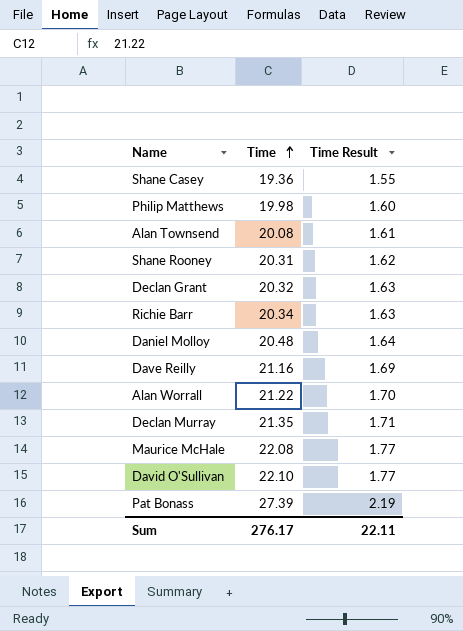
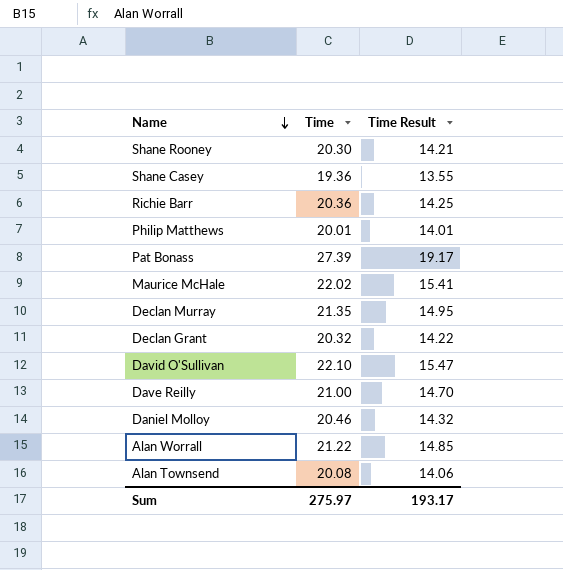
row order: Time ascending -> Name descending
column Time Result | formula: [Time] * 0.08 -> [Time] * 0.7
Shane Rooney | Time: 20.31 -> 20.30
Richie Barr | Time: 20.34 -> 20.36
Philip Matthews | Time: 19.98 -> 20.01
Maurice McHale | Time: 22.08 -> 22.02
Dave Reilly | Time: 21.16 -> 21.00
Daniel Molloy | Time: 20.48 -> 20.46
Sum | Time: 276.17 -> 275.97
Sum | Time Result: 22.11 -> 193.17

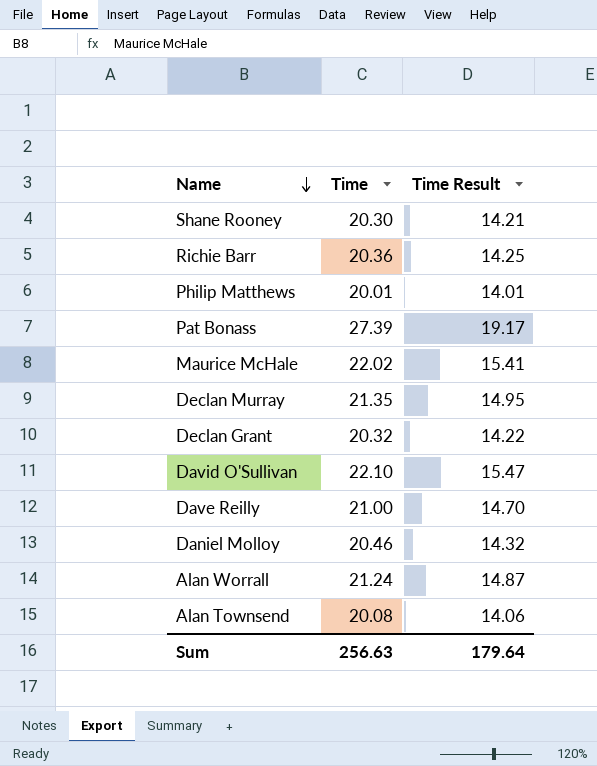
row Shane Casey: 19.36 | 13.55 -> none
Alan Worrall | Time: 21.22 -> 21.24
Alan Worrall | Time Result: 14.85 -> 14.87
Sum | Time: 275.97 -> 256.63
Sum | Time Result: 193.17 -> 179.64

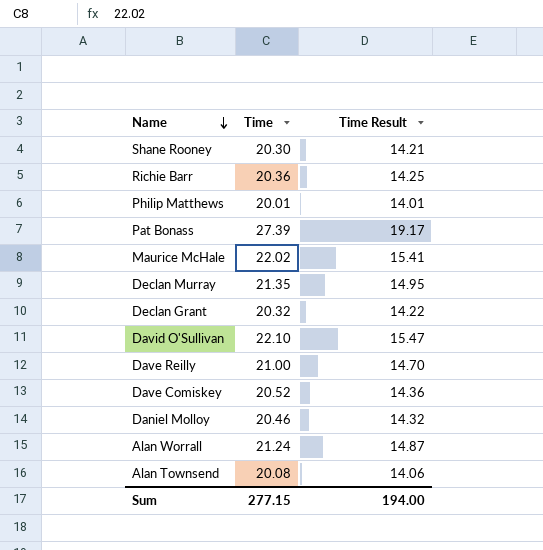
row Dave Comiskey: none -> 20.52 | 14.36
Sum | Time: 256.63 -> 277.15
Sum | Time Result: 179.64 -> 194.00

